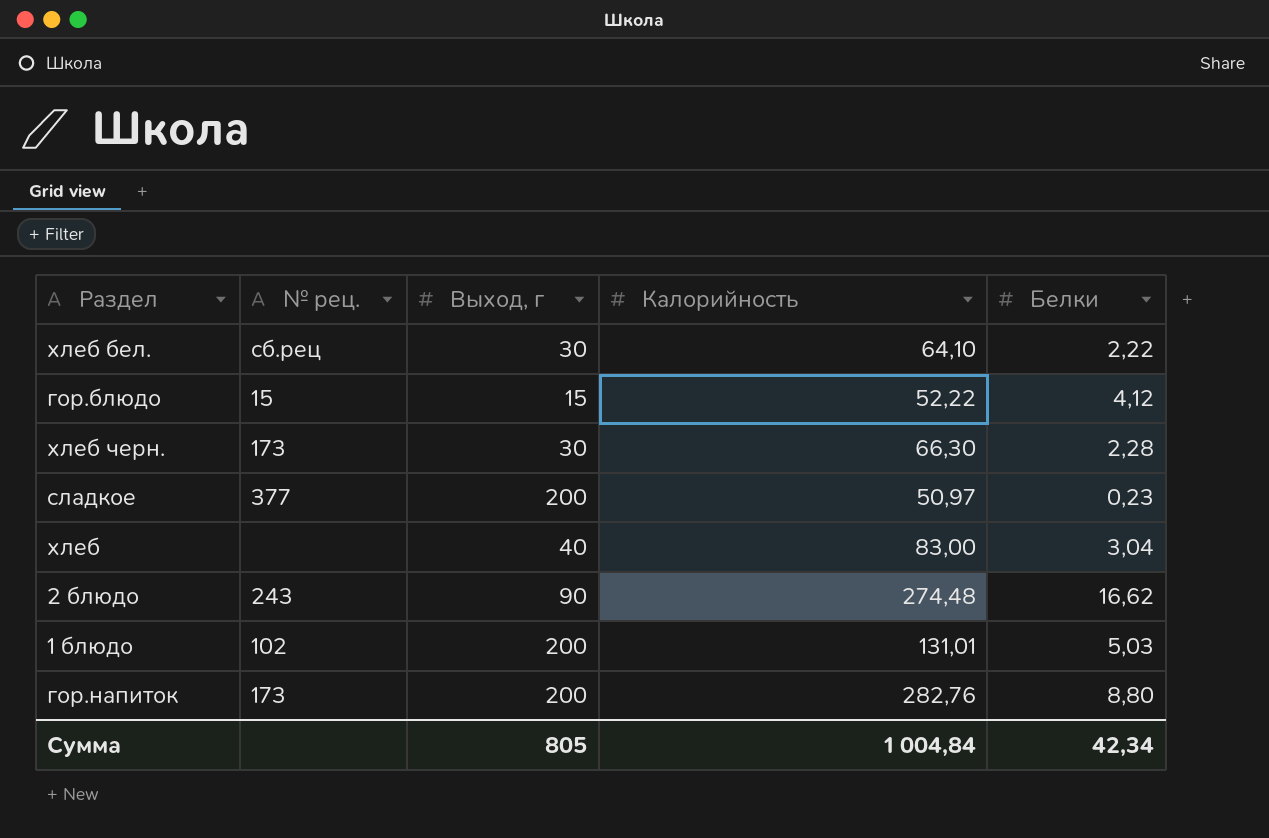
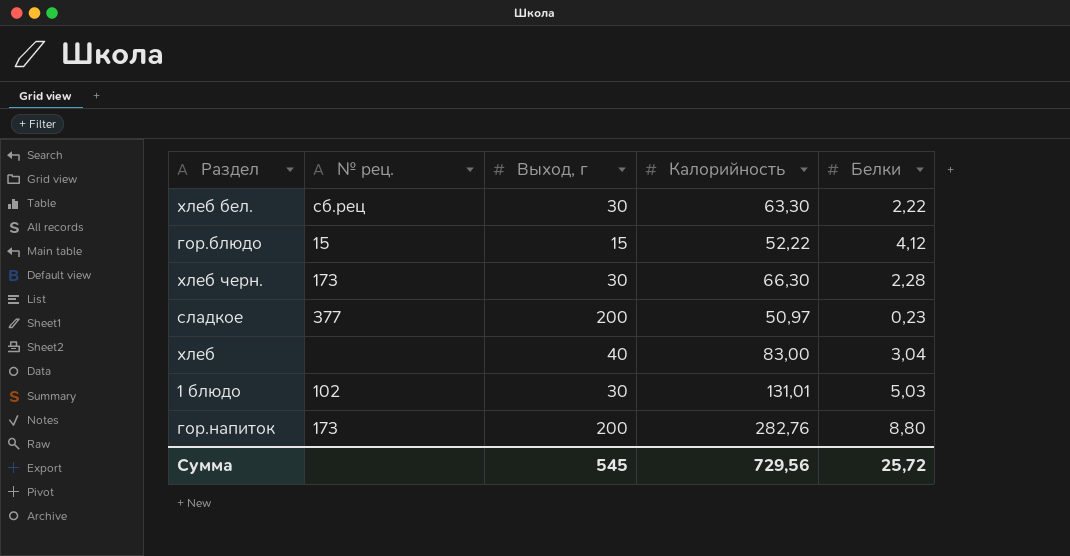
row 2 блюдо: 243 | 90 | 274,48 | 16,62 -> none
хлеб бел. | Калорийность: 64,10 -> 63,30
1 блюдо | Выход, г: 200 -> 30
Сумма | Выход, г: 805 -> 545
Сумма | Калорийность: 1 004,84 -> 729,56
Сумма | Белки: 42,34 -> 25,72

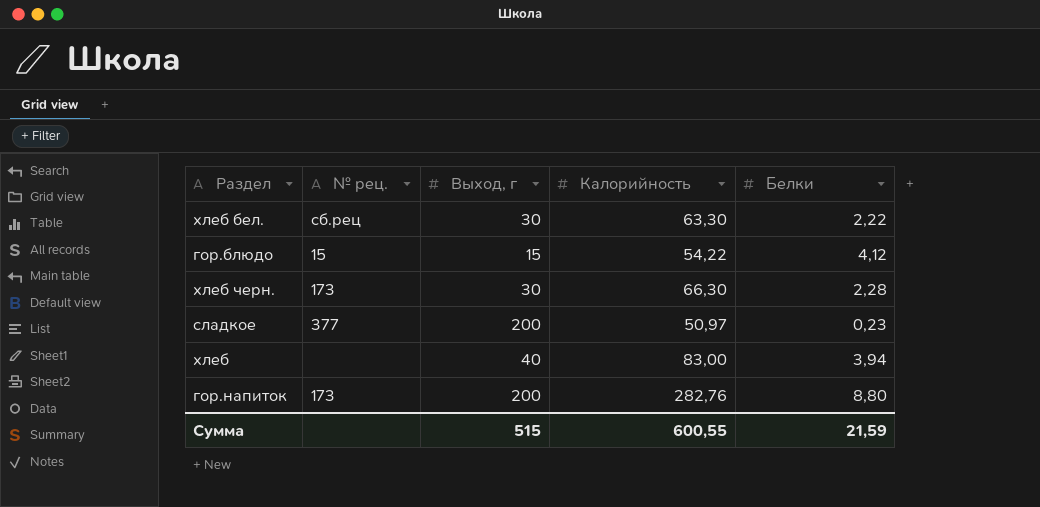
row 1 блюдо: 102 | 30 | 131,01 | 5,03 -> none
гор.блюдо | Калорийность: 52,22 -> 54,22
хлеб | Белки: 3,04 -> 3,94
Сумма | Выход, г: 545 -> 515
Сумма | Калорийность: 729,56 -> 600,55
Сумма | Белки: 25,72 -> 21,59

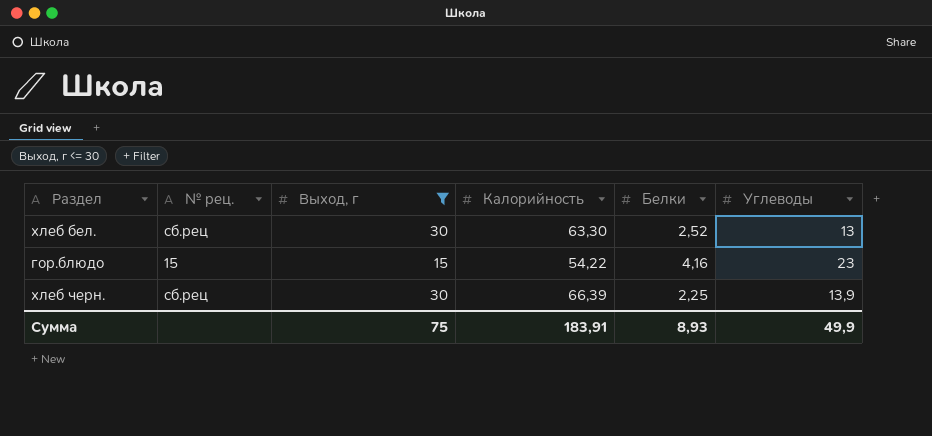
filter: none -> Выход, г <= 30
column Углеводы | position: none -> 6
хлеб бел. | Белки: 2,22 -> 2,52
гор.блюдо | Белки: 4,12 -> 4,16
хлеб черн. | № рец.: 173 -> сб.рец
хлеб черн. | Калорийность: 66,30 -> 66,39
хлеб черн. | Белки: 2,28 -> 2,25
Сумма | Выход, г: 515 -> 75
Сумма | Калорийность: 600,55 -> 183,91
Сумма | Белки: 21,59 -> 8,93

